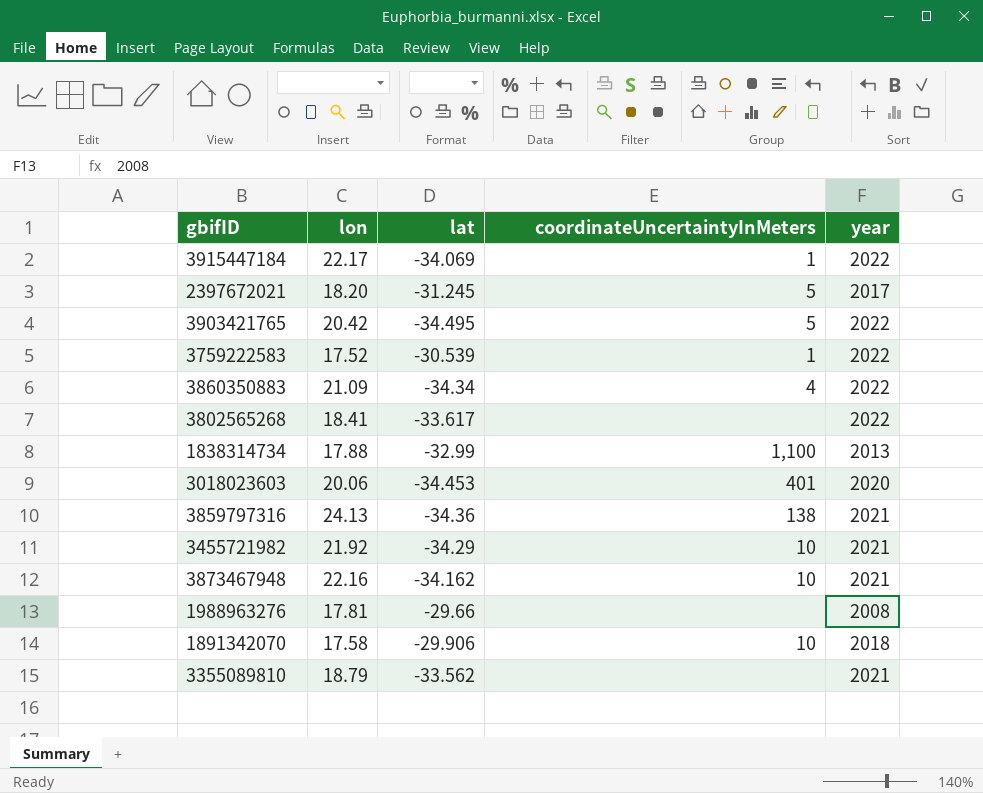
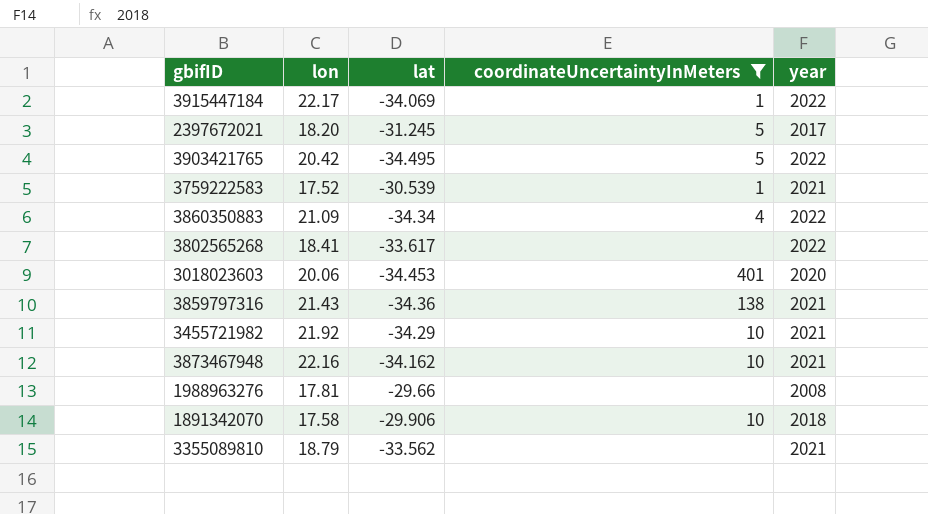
filter: none -> coordinateUncertaintyInMeters != 1,100
3759222583 | year: 2022 -> 2021
3859797316 | lon: 24.13 -> 21.43

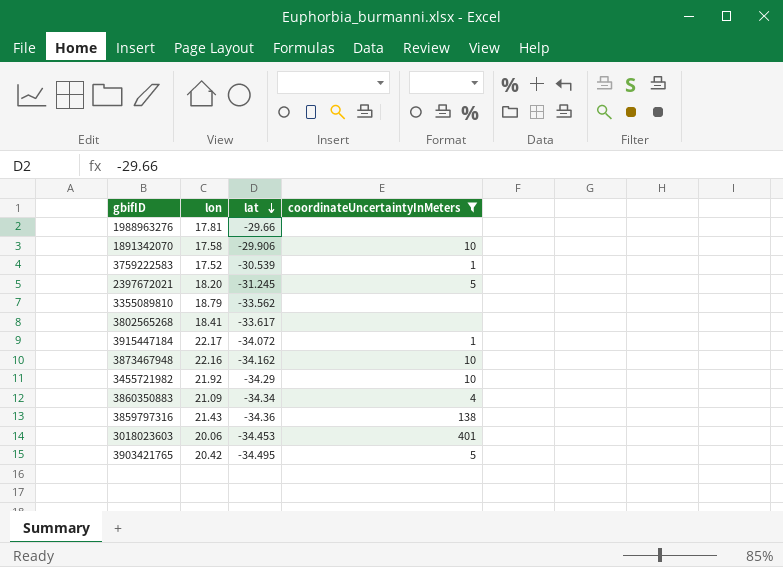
row order: none -> lat descending
column year | position: 5 -> none
3915447184 | lat: -34.069 -> -34.072

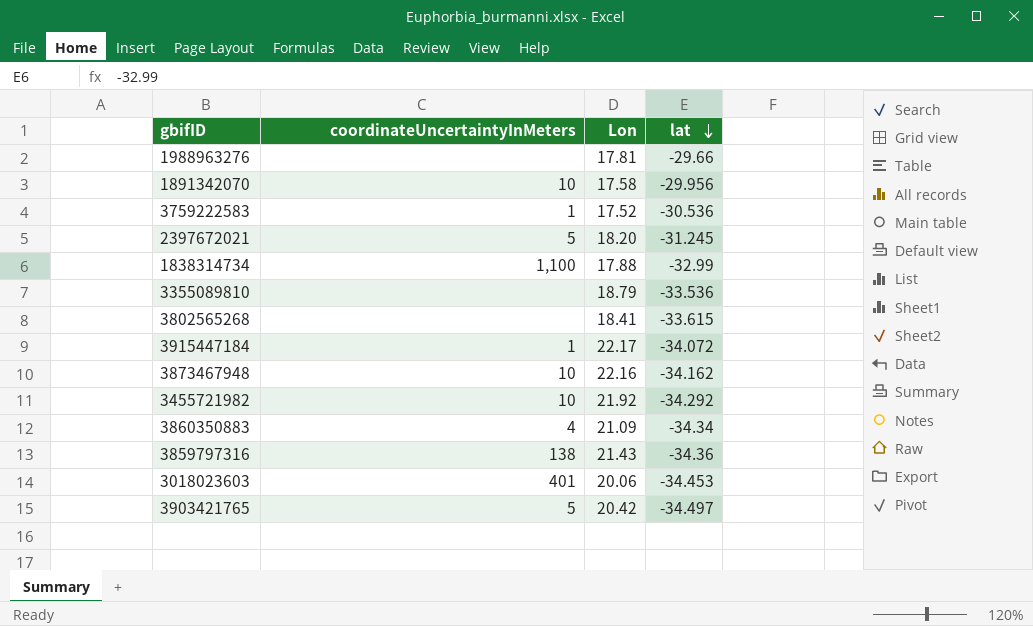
filter: coordinateUncertaintyInMeters != 1,100 -> none
column coordinateUncertaintyInMeters | position: 4 -> 2
column name: lon -> Lon
1891342070 | lat: -29.906 -> -29.956
3759222583 | lat: -30.539 -> -30.536
3355089810 | lat: -33.562 -> -33.536
3802565268 | lat: -33.617 -> -33.615
3455721982 | lat: -34.29 -> -34.292
3903421765 | lat: -34.495 -> -34.497

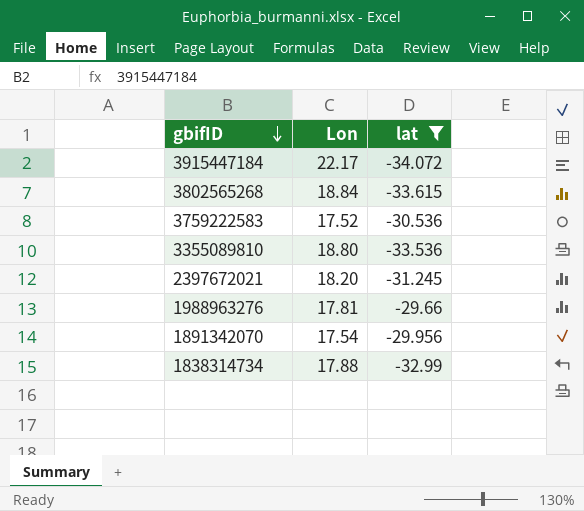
filter: none -> lat >= -34.072
row order: lat descending -> gbifID descending
column coordinateUncertaintyInMeters | position: 2 -> none
3802565268 | Lon: 18.41 -> 18.84
3355089810 | Lon: 18.79 -> 18.80
1891342070 | Lon: 17.58 -> 17.54

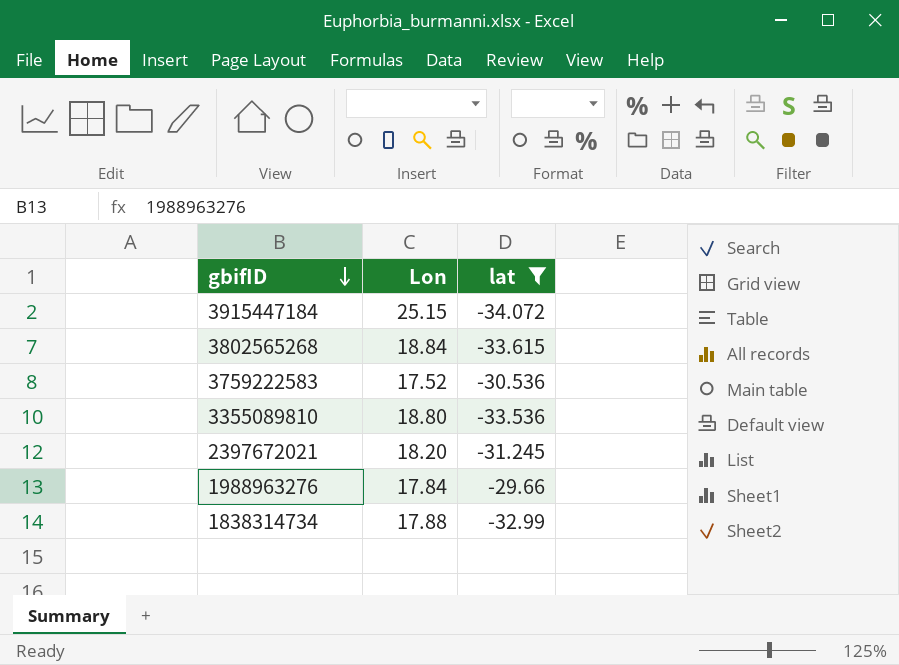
row 1891342070: 17.54 | -29.956 -> none
3915447184 | Lon: 22.17 -> 25.15
1988963276 | Lon: 17.81 -> 17.84

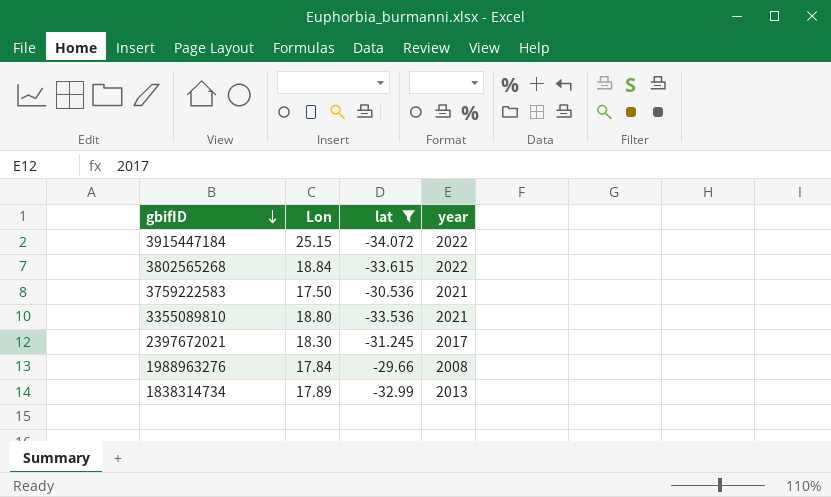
column year | position: none -> 4
3759222583 | Lon: 17.52 -> 17.50
2397672021 | Lon: 18.20 -> 18.30
1838314734 | Lon: 17.88 -> 17.89

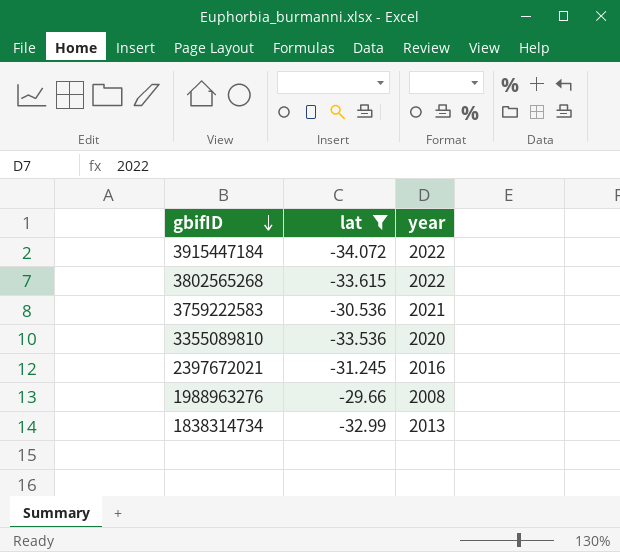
column Lon | position: 2 -> none
3355089810 | year: 2021 -> 2020
2397672021 | year: 2017 -> 2016

